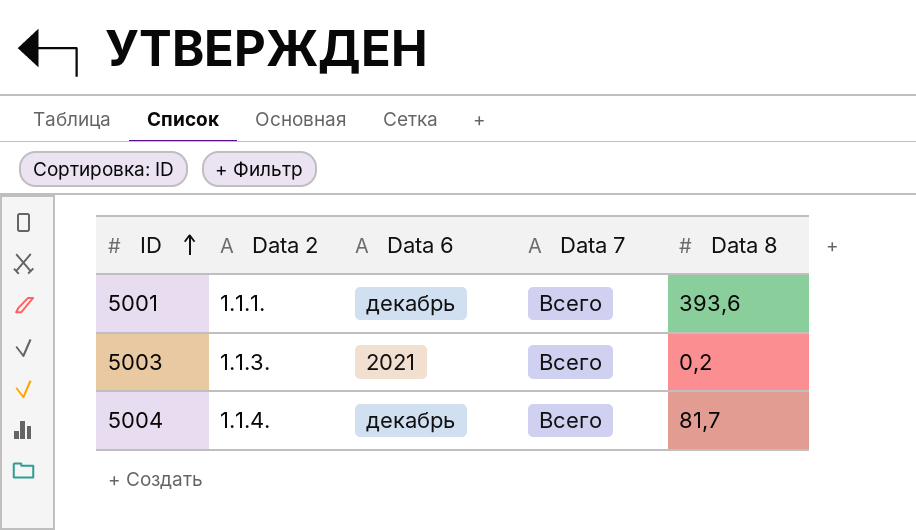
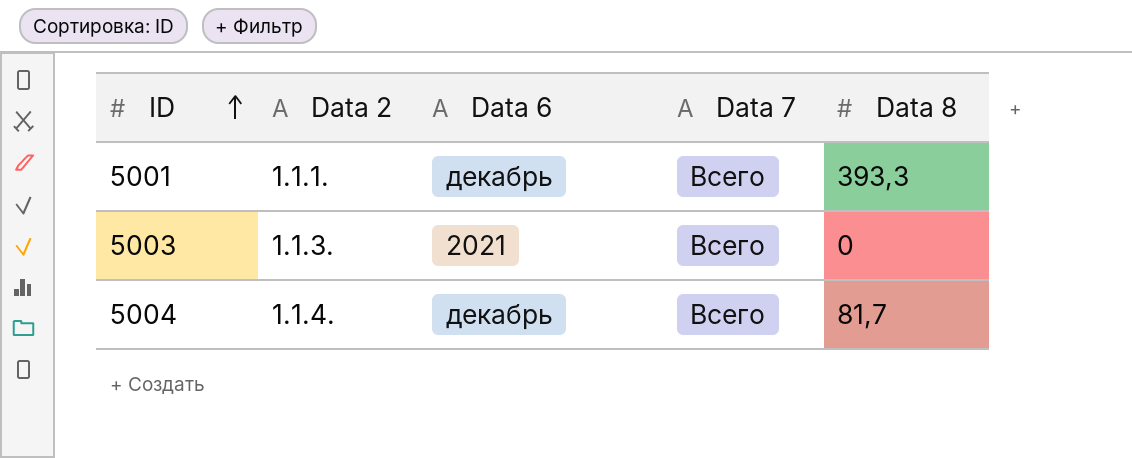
5001 | Data 8: 393,6 -> 393,3
5003 | Data 8: 0,2 -> 0

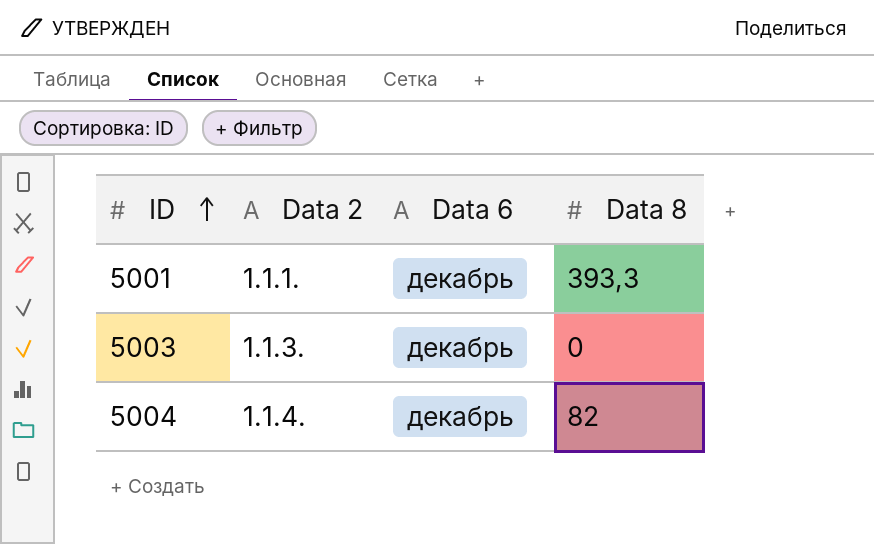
column Data 7 | position: 4 -> none
5003 | Data 6: 2021 -> декабрь
5004 | Data 8: 81,7 -> 82

